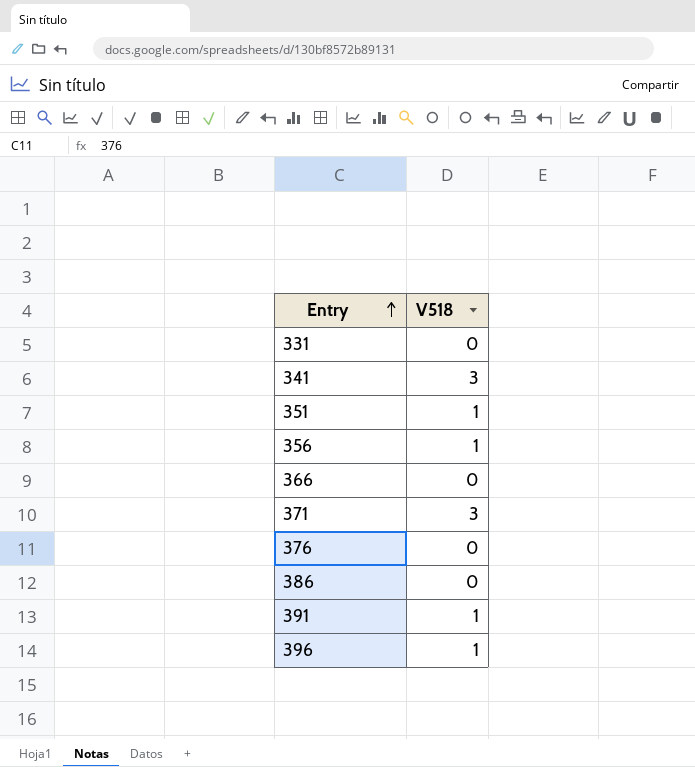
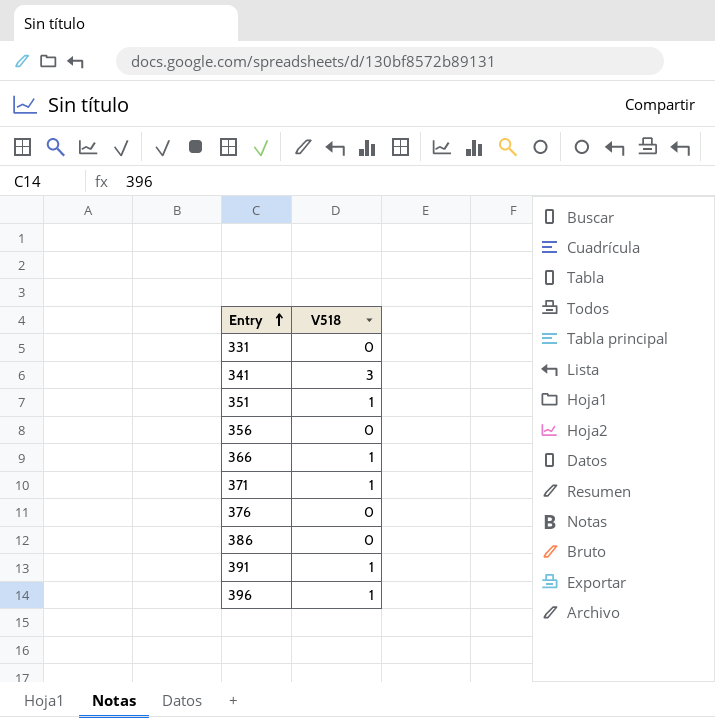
356 | V518: 1 -> 0
366 | V518: 0 -> 1
371 | V518: 3 -> 1

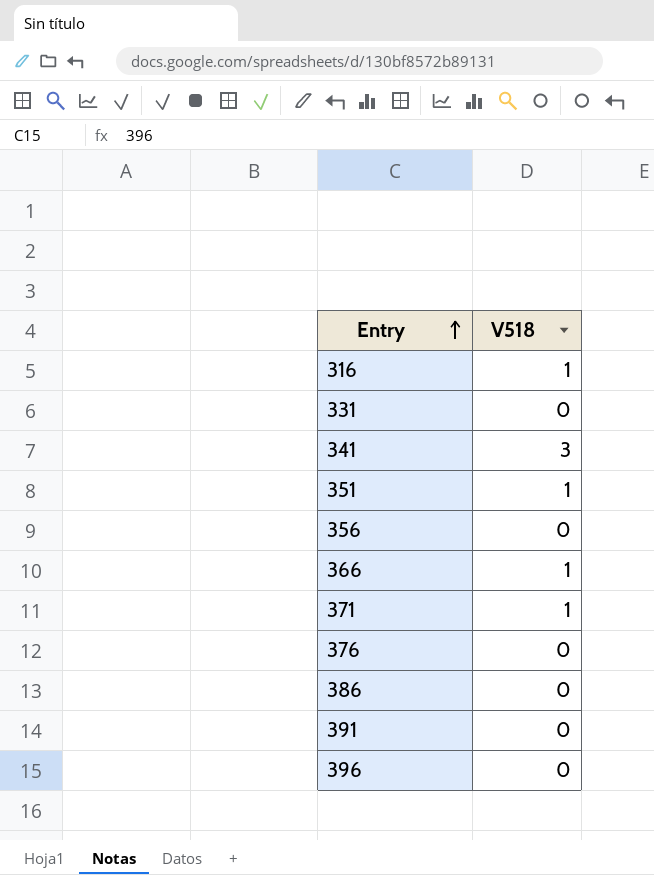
row 316: none -> 1
391 | V518: 1 -> 0
396 | V518: 1 -> 0

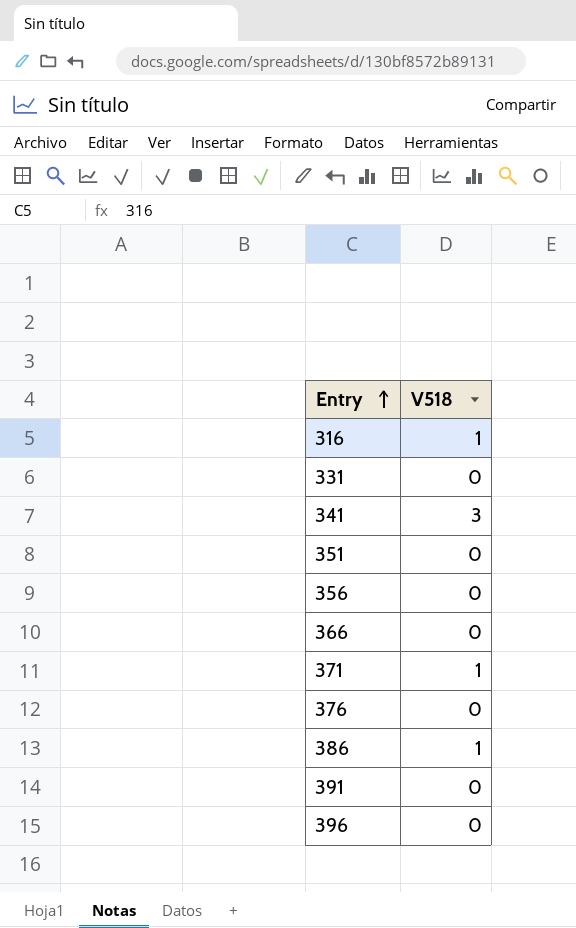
351 | V518: 1 -> 0
366 | V518: 1 -> 0
386 | V518: 0 -> 1

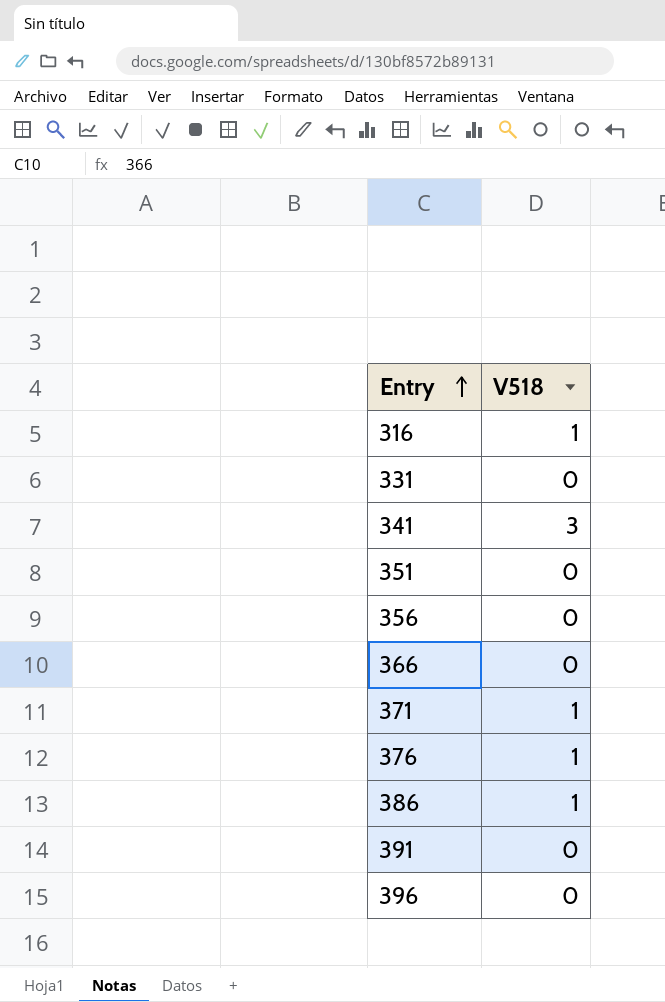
376 | V518: 0 -> 1

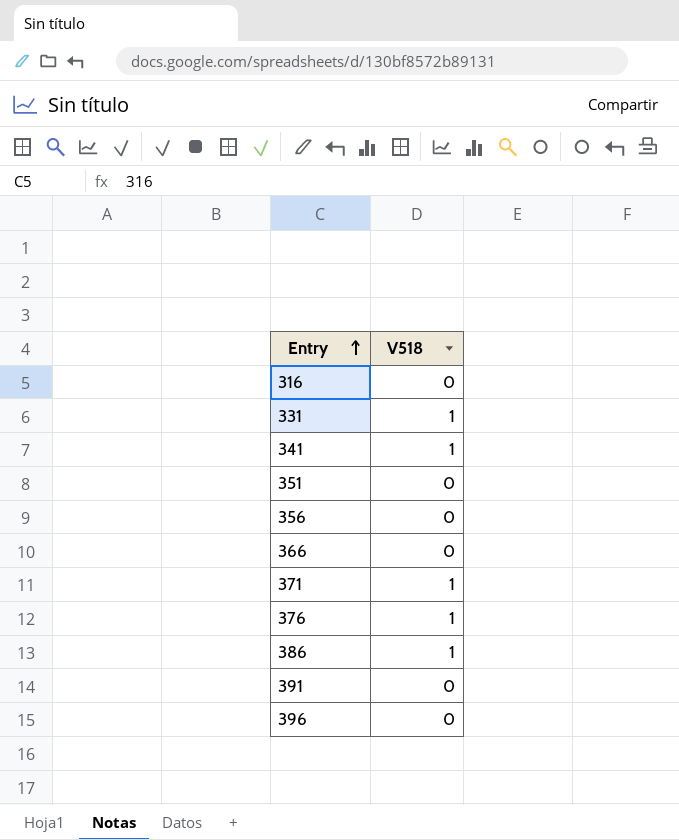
316 | V518: 1 -> 0
331 | V518: 0 -> 1
341 | V518: 3 -> 1

